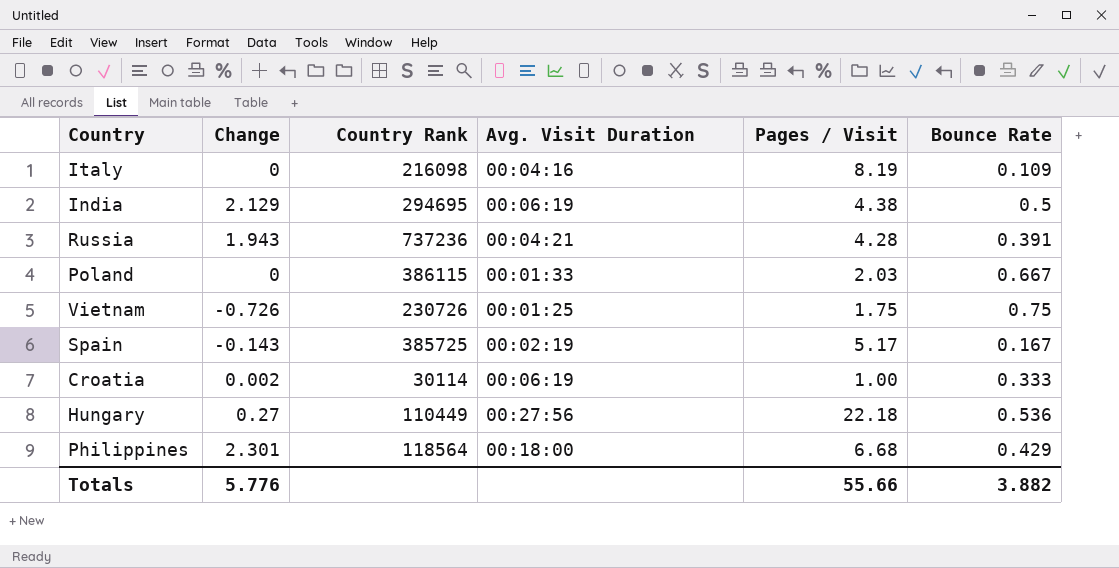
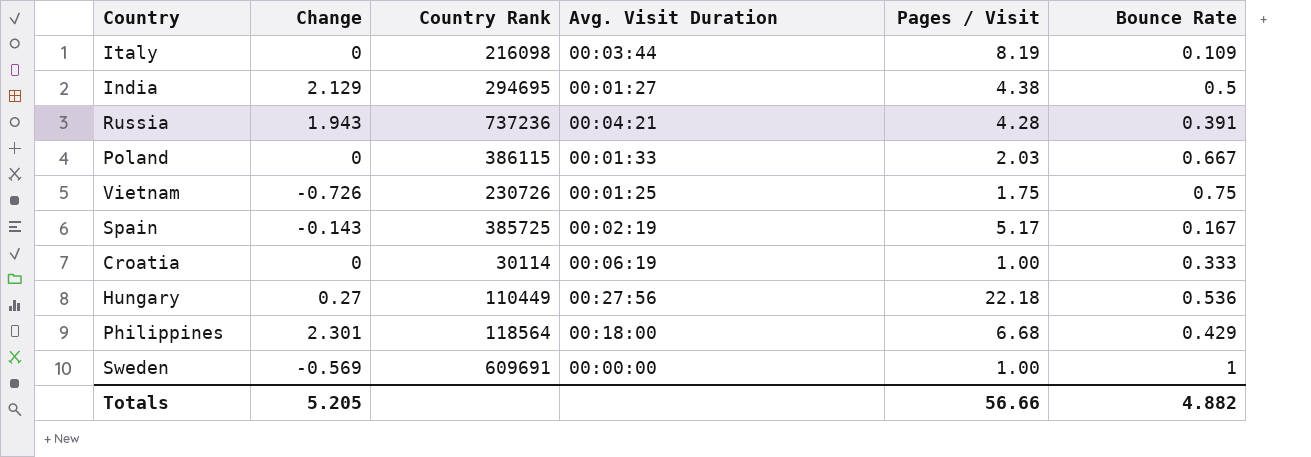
Italy | Avg. Visit Duration: 00:04:16 -> 00:03:44
India | Avg. Visit Duration: 00:06:19 -> 00:01:27
Croatia | Change: 0.002 -> 0
row Sweden: none -> -0.569 | 609691 | 00:00:00 | 1.00 | 1
Totals | Change: 5.776 -> 5.205
Totals | Pages / Visit: 55.66 -> 56.66
Totals | Bounce Rate: 3.882 -> 4.882

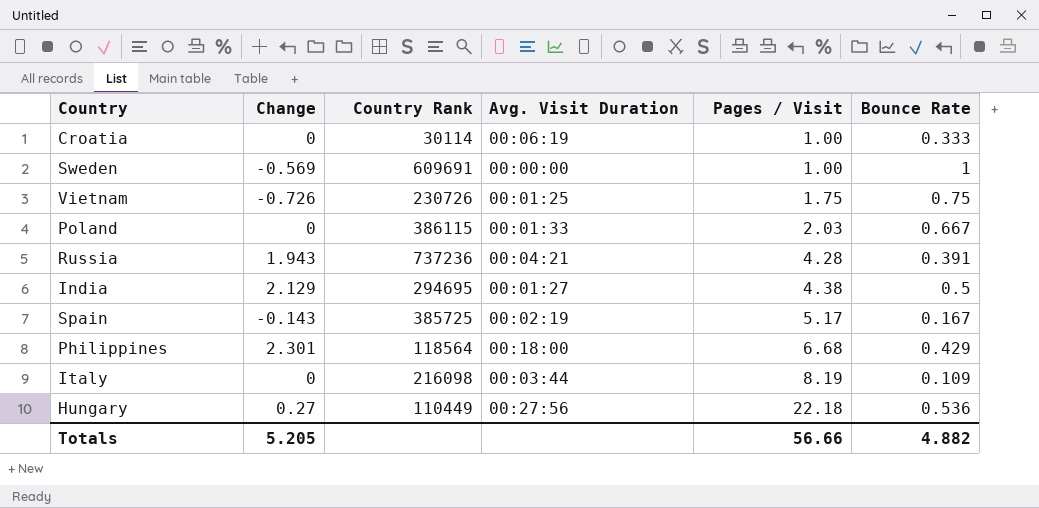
row order: none -> Pages / Visit ascending

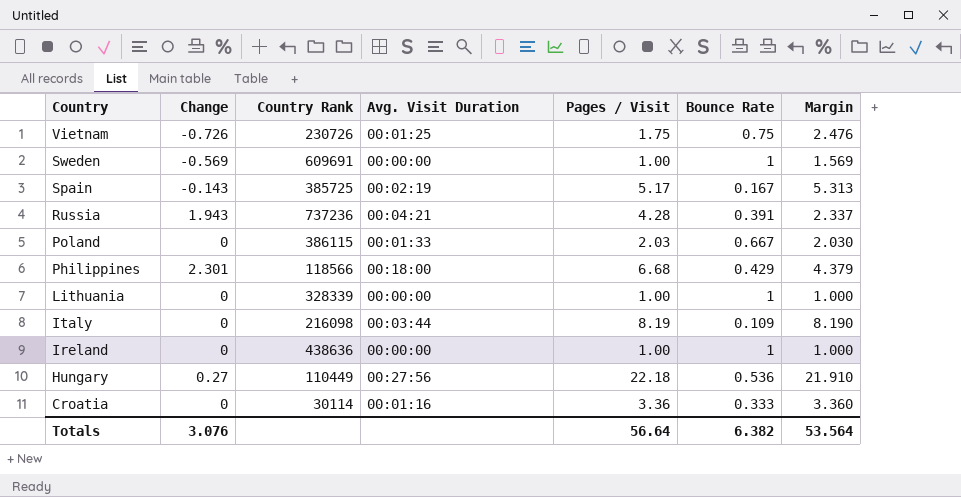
row order: Pages / Visit ascending -> Country descending
column Margin | formula: none -> [Pages / Visit] - [Change]
row India: 2.129 | 294695 | 00:01:27 | 4.38 | 0.5 -> none
Philippines | Country Rank: 118564 -> 118566
row Lithuania: none -> 0 | 328339 | 00:00:00 | 1.00 | 1 | 1.000
row Ireland: none -> 0 | 438636 | 00:00:00 | 1.00 | 1 | 1.000
Croatia | Avg. Visit Duration: 00:06:19 -> 00:01:16
Croatia | Pages / Visit: 1.00 -> 3.36
Totals | Change: 5.205 -> 3.076
Totals | Pages / Visit: 56.66 -> 56.64
Totals | Bounce Rate: 4.882 -> 6.382

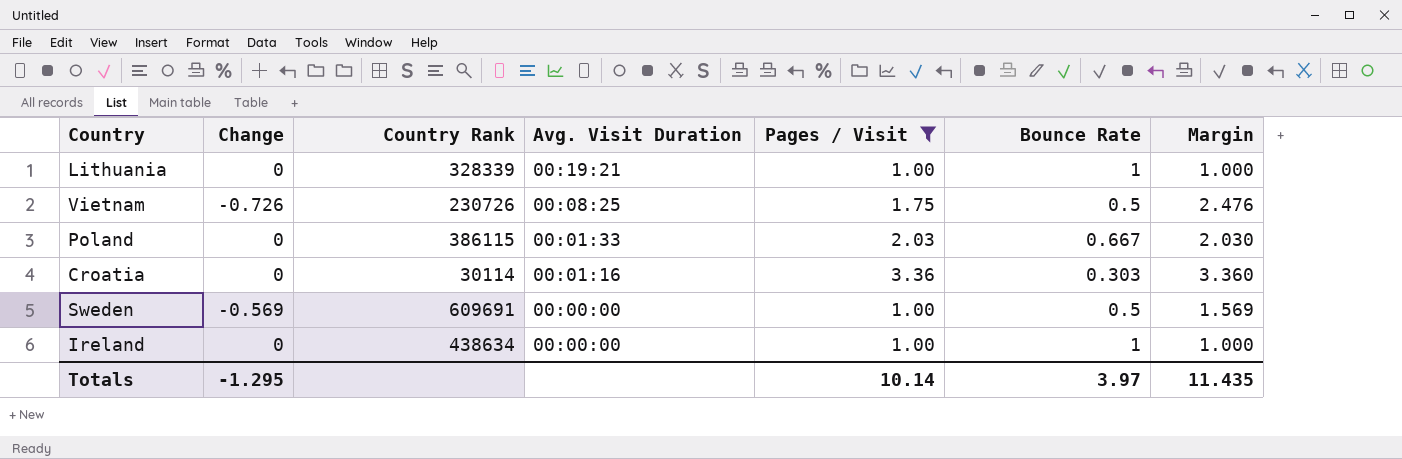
filter: none -> Pages / Visit <= 3.36
row order: Country descending -> Avg. Visit Duration descending
Lithuania | Avg. Visit Duration: 00:00:00 -> 00:19:21
Vietnam | Avg. Visit Duration: 00:01:25 -> 00:08:25
Vietnam | Bounce Rate: 0.75 -> 0.5
Croatia | Bounce Rate: 0.333 -> 0.303
Sweden | Bounce Rate: 1 -> 0.5
Ireland | Country Rank: 438636 -> 438634
Totals | Change: 3.076 -> -1.295
Totals | Pages / Visit: 56.64 -> 10.14
Totals | Bounce Rate: 6.382 -> 3.97
Totals | Margin: 53.564 -> 11.435

